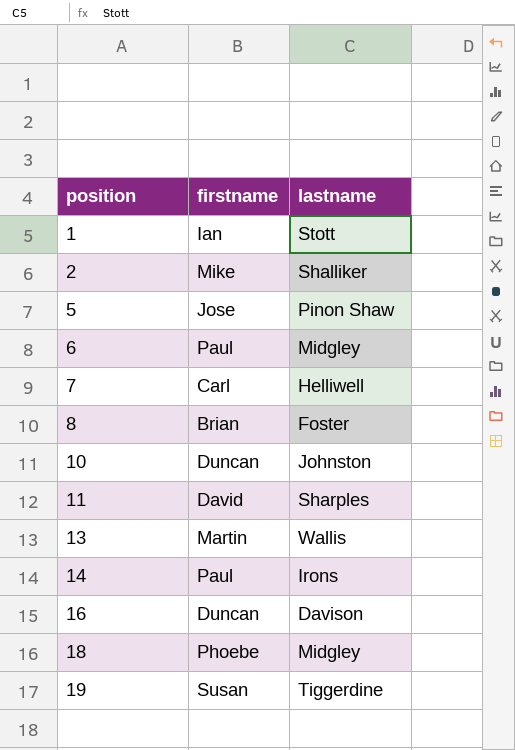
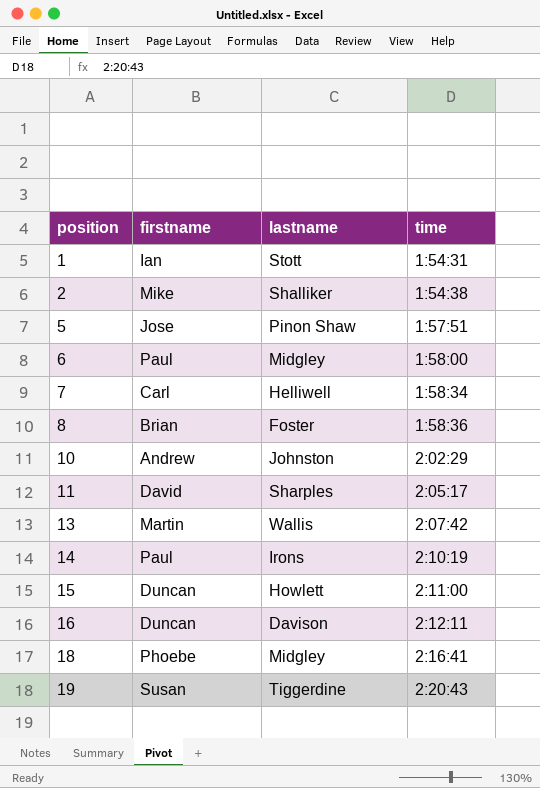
column time | position: none -> 4
10 | firstname: Duncan -> Andrew
row 15: none -> Duncan | Howlett | 2:11:00

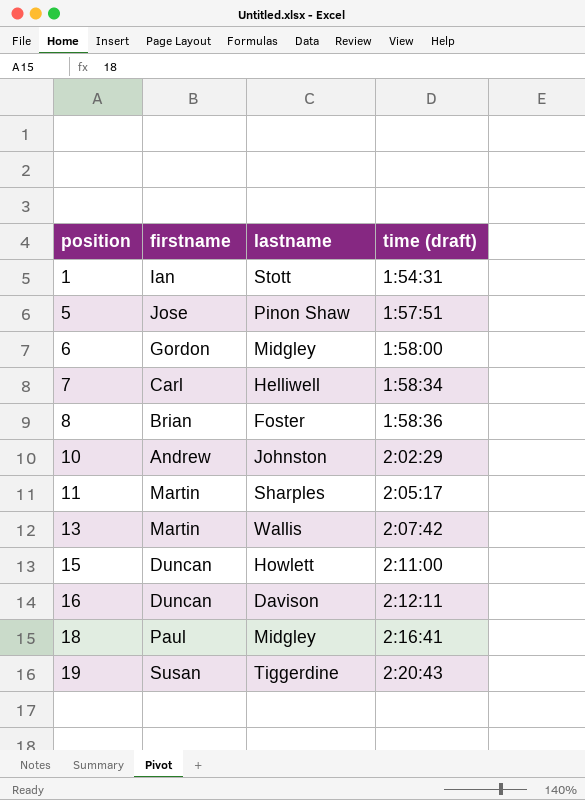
column name: time -> time (draft)
row 2: Mike | Shalliker | 1:54:38 -> none
row 14: Paul | Irons | 2:10:19 -> none
6 | firstname: Paul -> Gordon
11 | firstname: David -> Martin
18 | firstname: Phoebe -> Paul

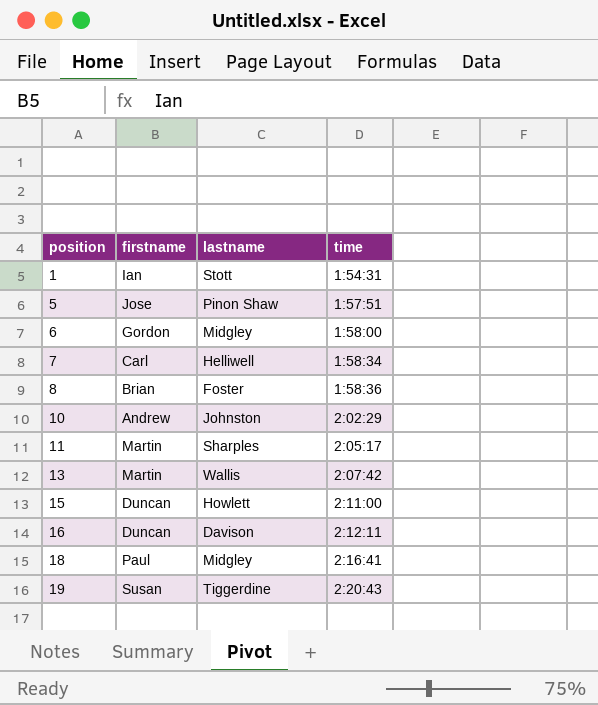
column name: time (draft) -> time

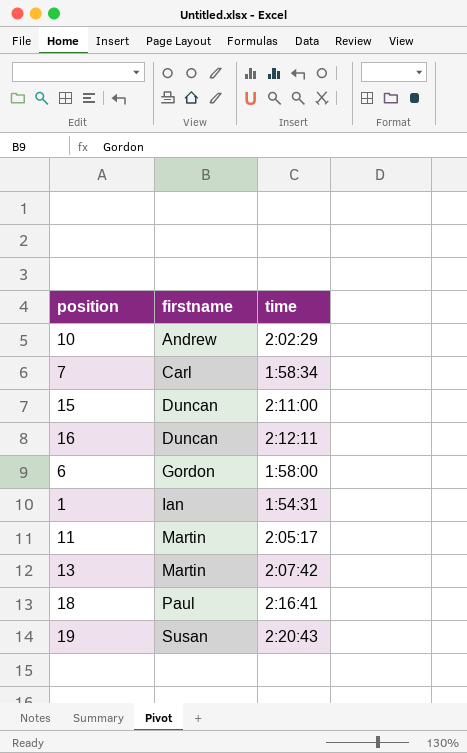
row order: position ascending -> firstname ascending
column lastname | position: 3 -> none
row 5: Jose | Pinon Shaw | 1:57:51 -> none
row 8: Brian | Foster | 1:58:36 -> none

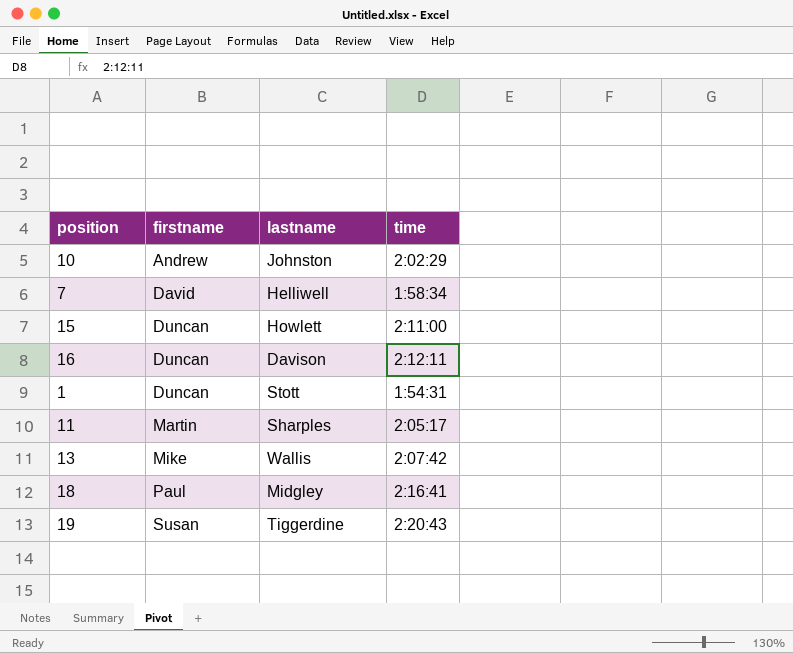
column lastname | position: none -> 3
row 6: Gordon | 1:58:00 -> none
7 | firstname: Carl -> David
1 | firstname: Ian -> Duncan
13 | firstname: Martin -> Mike

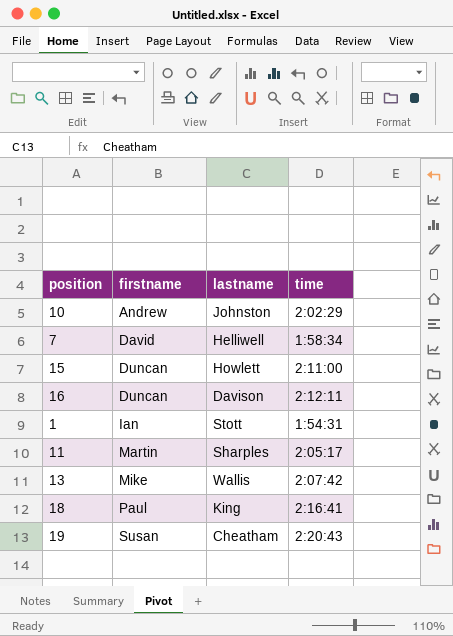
1 | firstname: Duncan -> Ian
18 | lastname: Midgley -> King
19 | lastname: Tiggerdine -> Cheatham

